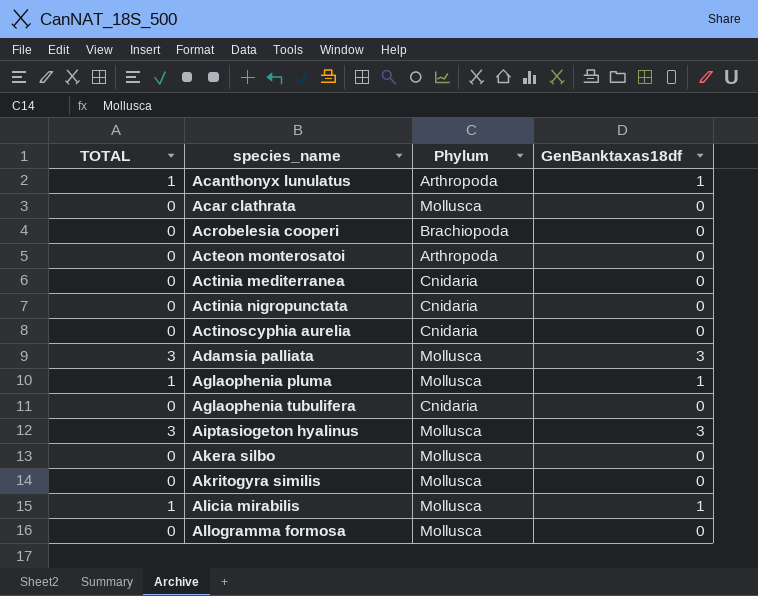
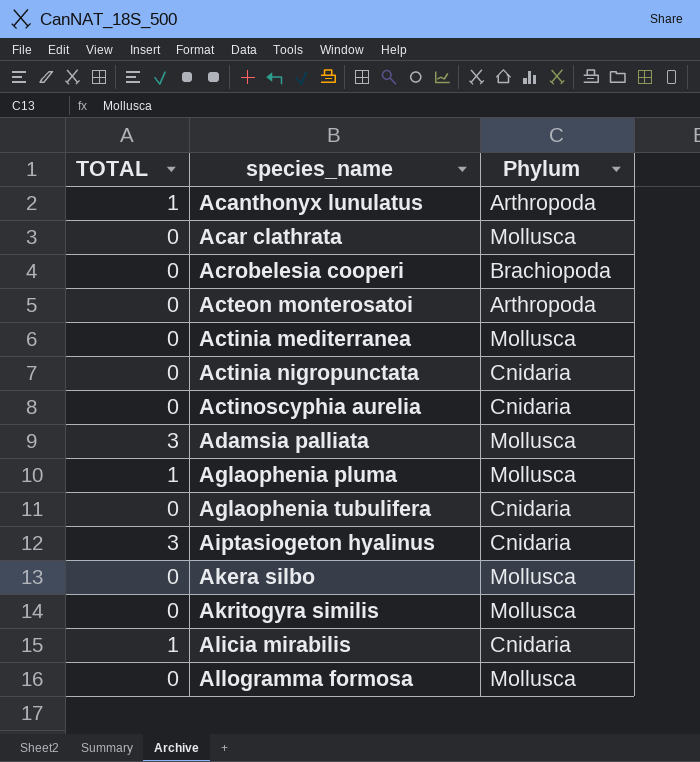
column GenBanktaxas18df | position: 4 -> none
Actinia mediterranea | Phylum: Cnidaria -> Mollusca
Aiptasiogeton hyalinus | Phylum: Mollusca -> Cnidaria
Alicia mirabilis | Phylum: Mollusca -> Cnidaria

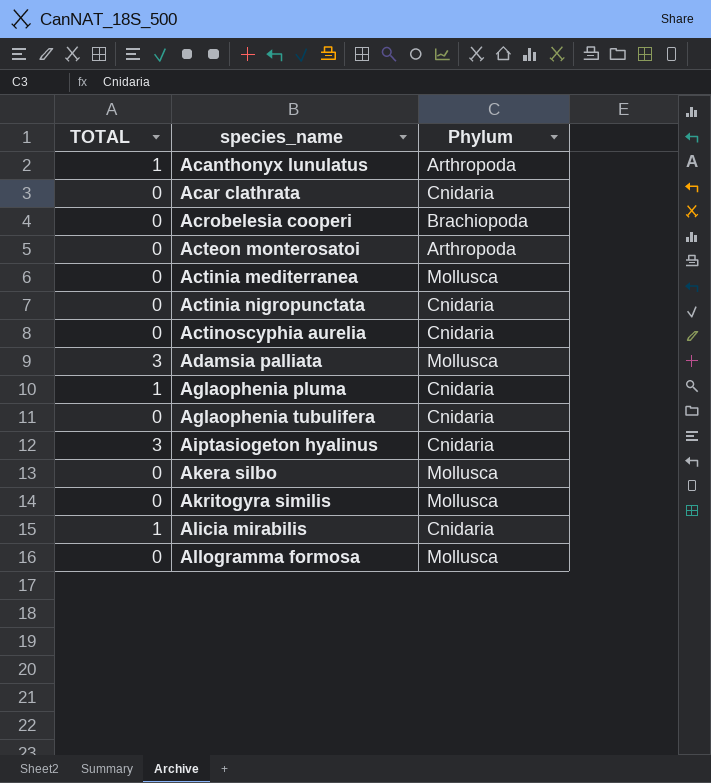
Acar clathrata | Phylum: Mollusca -> Cnidaria
Aglaophenia pluma | Phylum: Mollusca -> Cnidaria

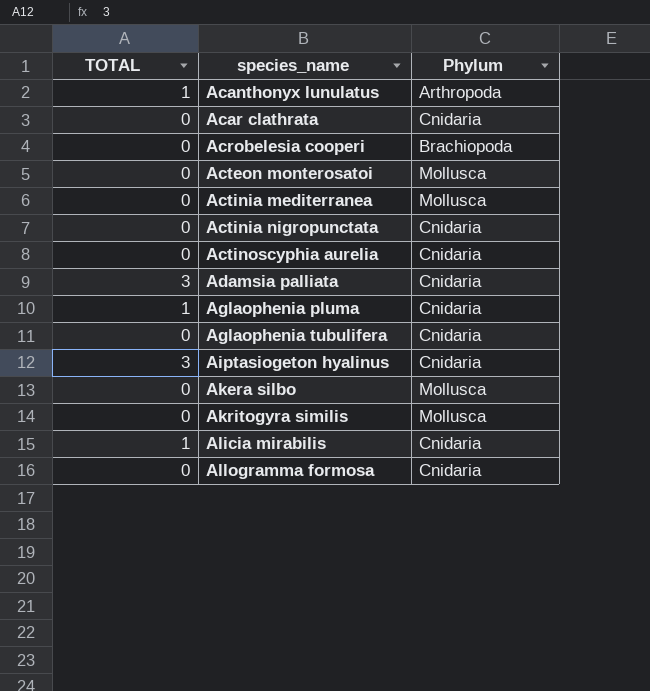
Acteon monterosatoi | Phylum: Arthropoda -> Mollusca
Adamsia palliata | Phylum: Mollusca -> Cnidaria
Allogramma formosa | Phylum: Mollusca -> Cnidaria

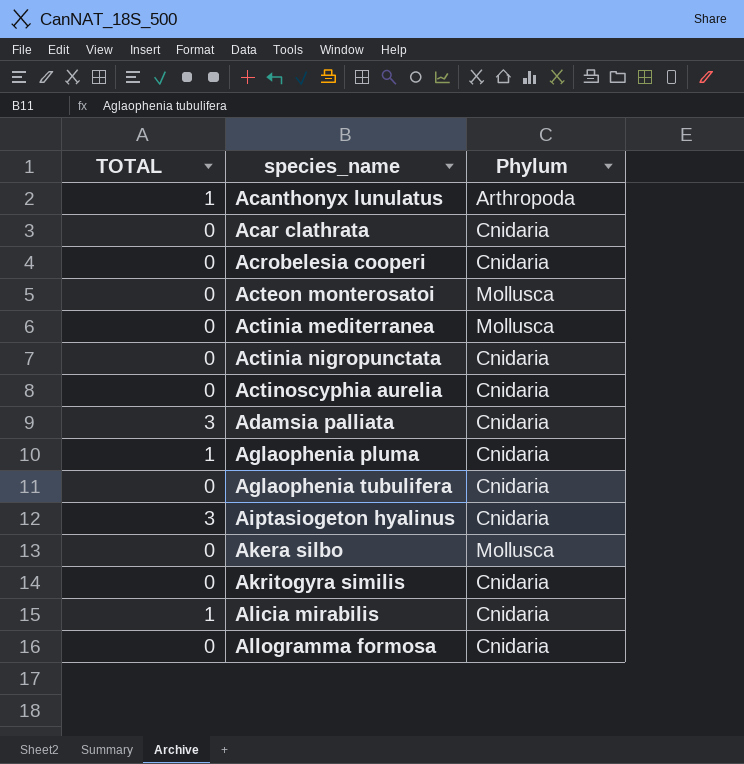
Acrobelesia cooperi | Phylum: Brachiopoda -> Cnidaria
Akritogyra similis | Phylum: Mollusca -> Cnidaria

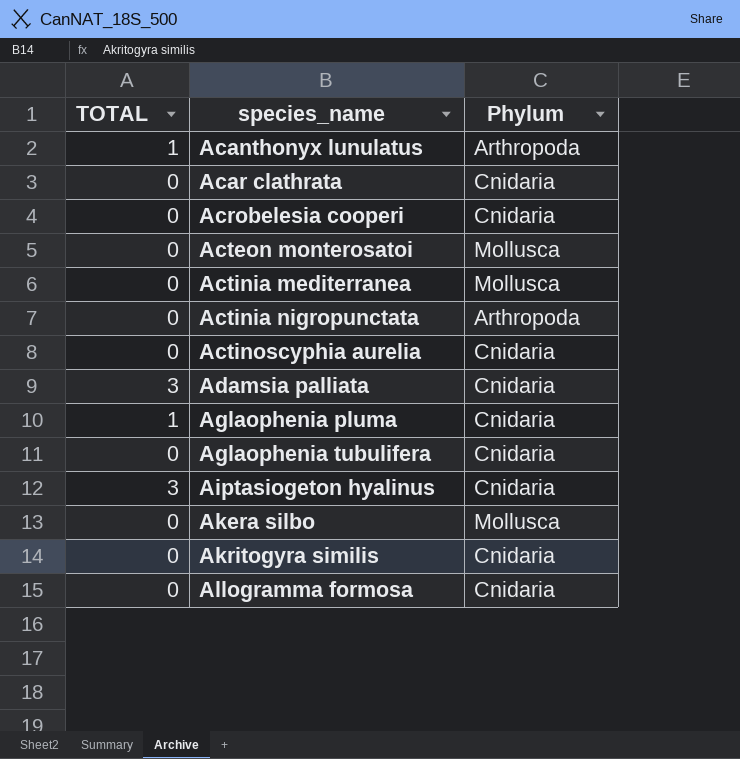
row Alicia mirabilis: 1 | Cnidaria -> none
Actinia nigropunctata | Phylum: Cnidaria -> Arthropoda

